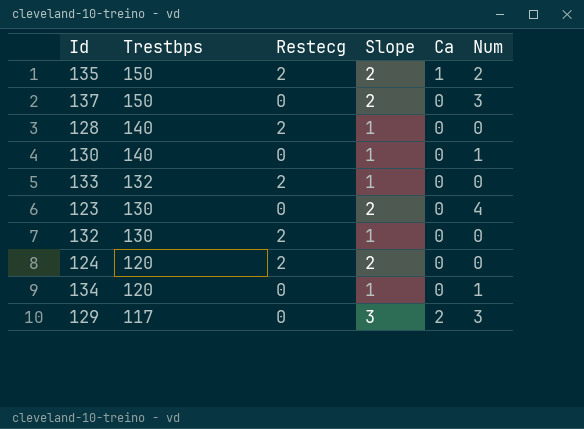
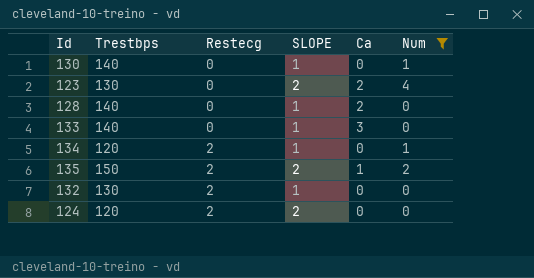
filter: none -> Num != 3
row order: Trestbps descending -> Restecg ascending
column name: Slope -> SLOPE
123 | Ca: 0 -> 2
128 | Restecg: 2 -> 0
128 | Ca: 0 -> 2
133 | Trestbps: 132 -> 140
133 | Restecg: 2 -> 0
133 | Ca: 0 -> 3
134 | Restecg: 0 -> 2

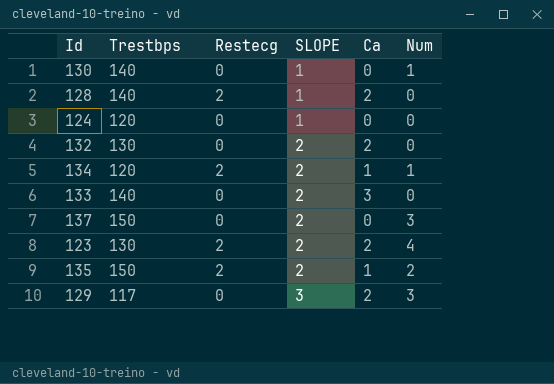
filter: Num != 3 -> none
row order: Restecg ascending -> SLOPE ascending
128 | Restecg: 0 -> 2
124 | Restecg: 2 -> 0
124 | SLOPE: 2 -> 1
132 | Restecg: 2 -> 0
132 | SLOPE: 1 -> 2
132 | Ca: 0 -> 2
134 | SLOPE: 1 -> 2
134 | Ca: 0 -> 1
133 | SLOPE: 1 -> 2
123 | Restecg: 0 -> 2

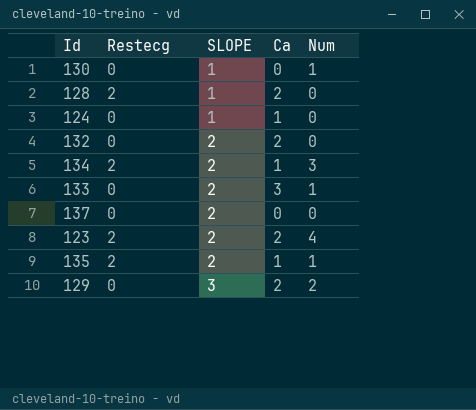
column Trestbps | position: 2 -> none
124 | Ca: 0 -> 1
134 | Num: 1 -> 3
133 | Num: 0 -> 1
137 | Num: 3 -> 0
135 | Num: 2 -> 1
129 | Num: 3 -> 2

